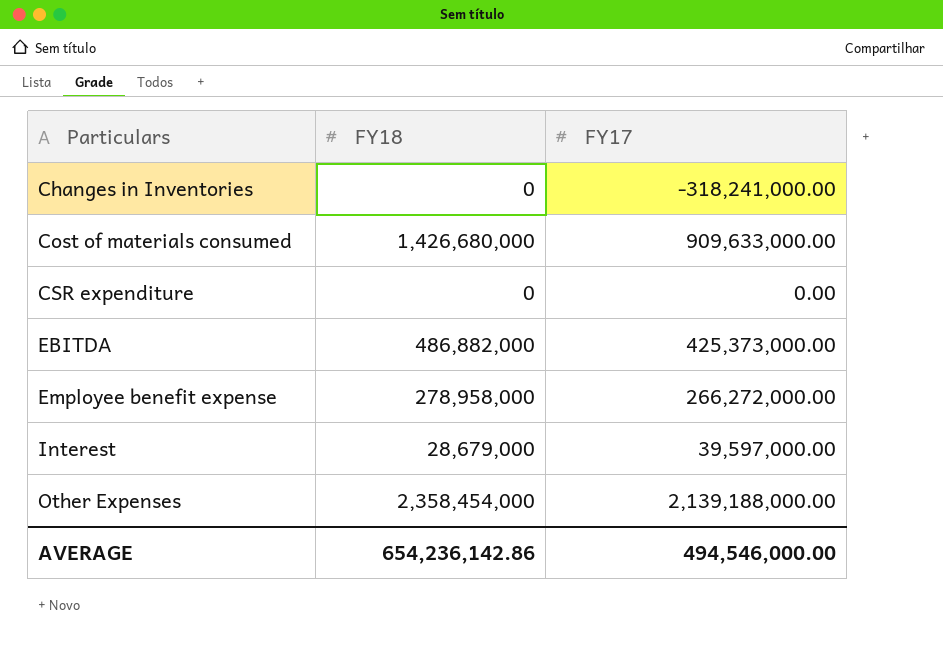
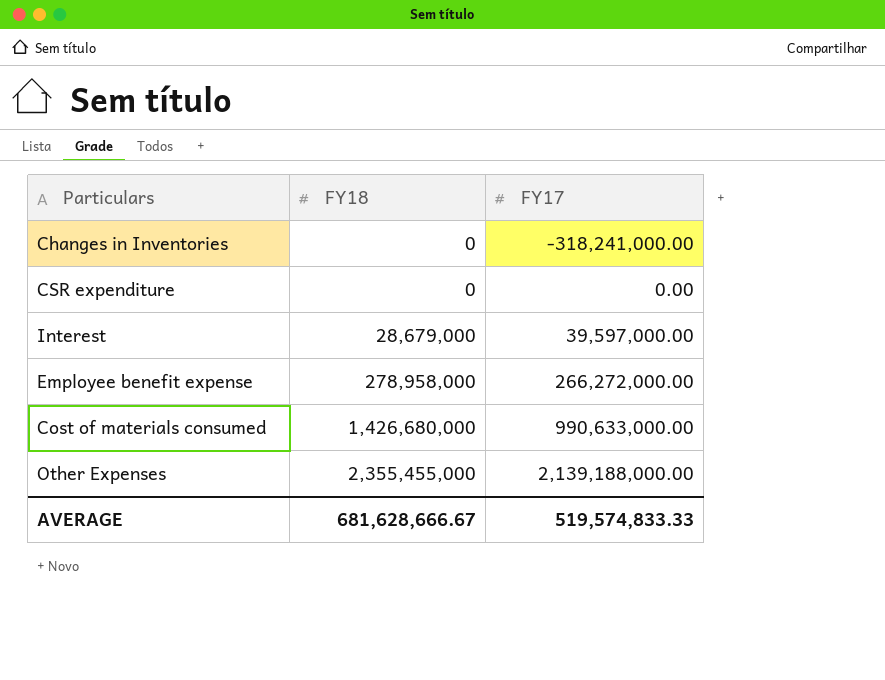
row order: Particulars ascending -> FY18 ascending
row EBITDA: 486,882,000 | 425,373,000.00 -> none
Cost of materials consumed | FY17: 909,633,000.00 -> 990,633,000.00
Other Expenses | FY18: 2,358,454,000 -> 2,355,455,000
AVERAGE | FY18: 654,236,142.86 -> 681,628,666.67
AVERAGE | FY17: 494,546,000.00 -> 519,574,833.33

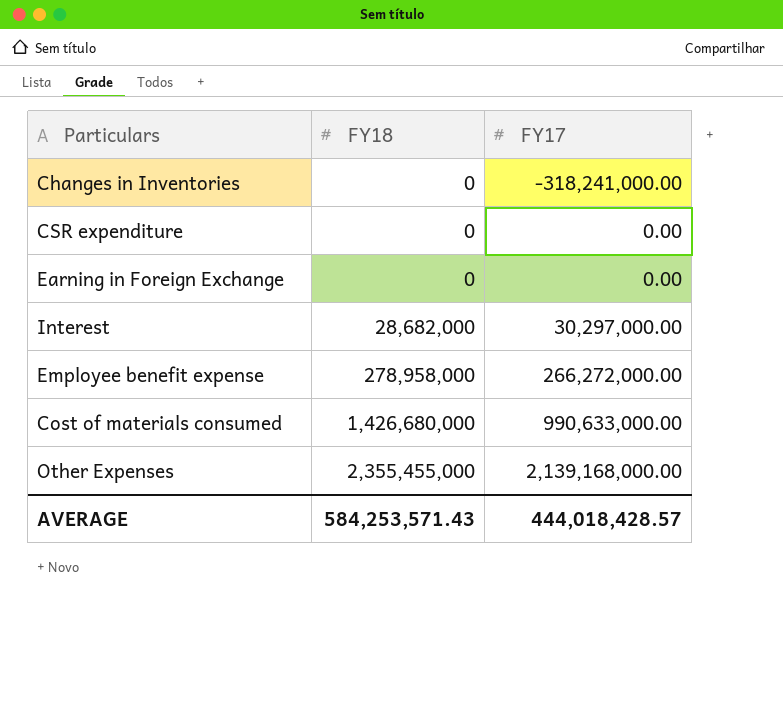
row Earning in Foreign Exchange: none -> 0 | 0.00
Interest | FY18: 28,679,000 -> 28,682,000
Interest | FY17: 39,597,000.00 -> 30,297,000.00
Other Expenses | FY17: 2,139,188,000.00 -> 2,139,168,000.00
AVERAGE | FY18: 681,628,666.67 -> 584,253,571.43
AVERAGE | FY17: 519,574,833.33 -> 444,018,428.57

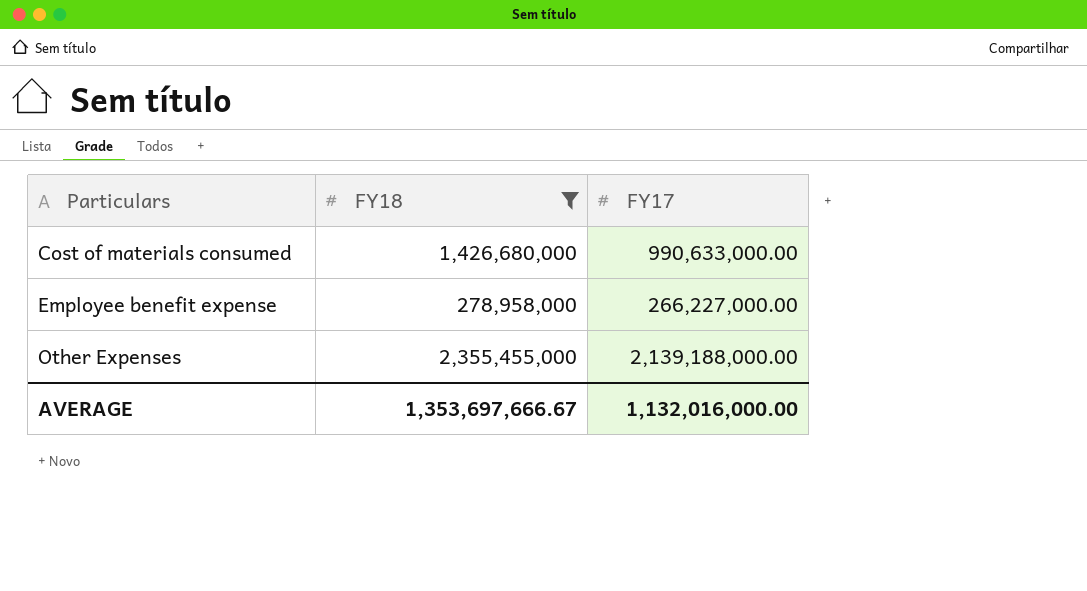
filter: none -> FY18 >= 278,958,000
row order: FY18 ascending -> Particulars ascending
Employee benefit expense | FY17: 266,272,000.00 -> 266,227,000.00
Other Expenses | FY17: 2,139,168,000.00 -> 2,139,188,000.00
AVERAGE | FY18: 584,253,571.43 -> 1,353,697,666.67
AVERAGE | FY17: 444,018,428.57 -> 1,132,016,000.00

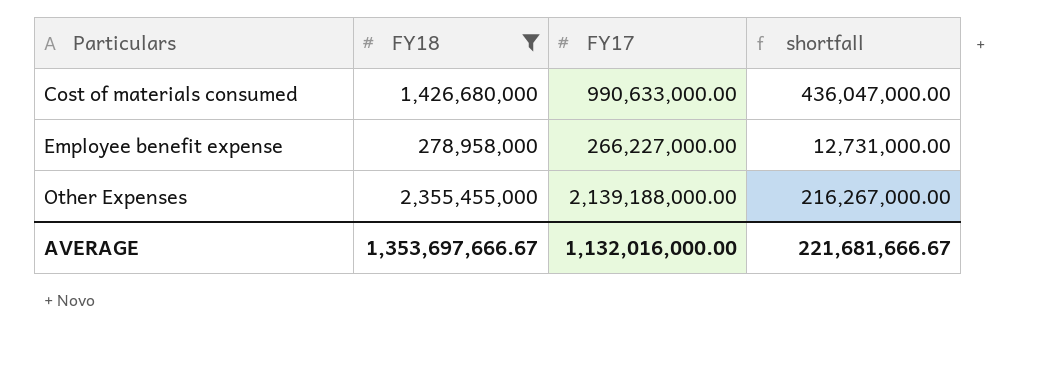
column shortfall | formula: none -> [FY18] - [FY17]

